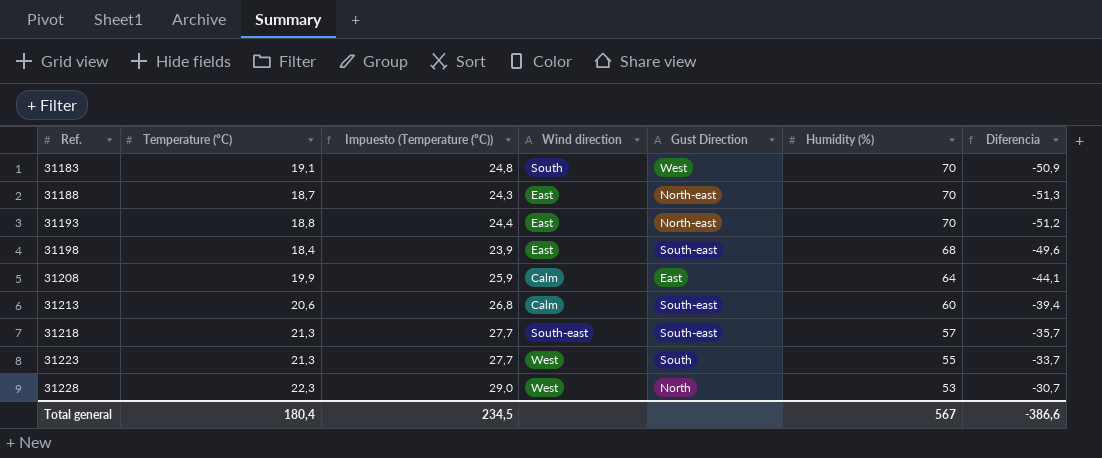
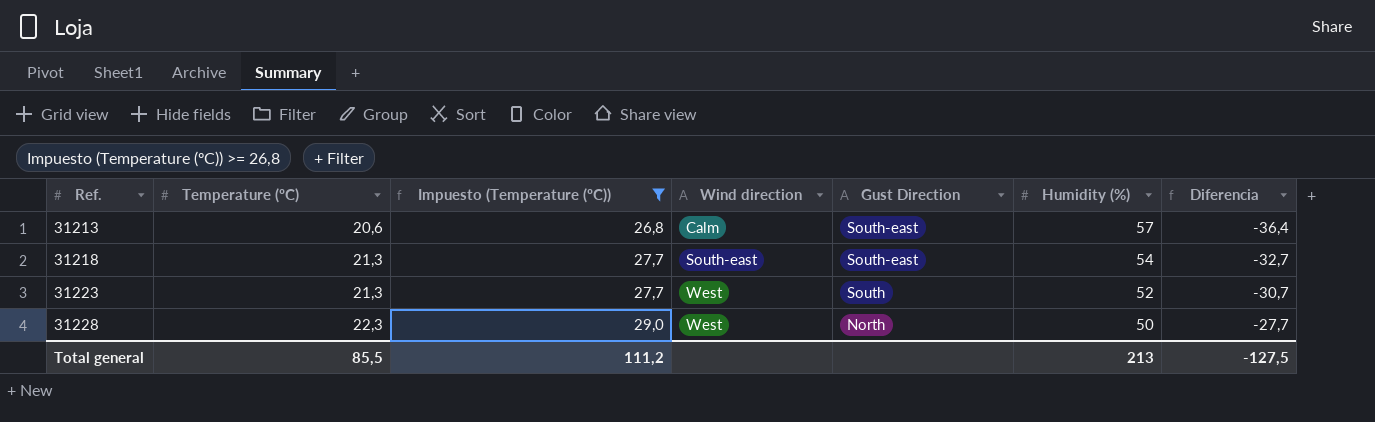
filter: none -> Impuesto (Temperature (ºC)) >= 26,8
31213 | Humidity (%): 60 -> 57
31213 | Diferencia: -39,4 -> -36,4
31218 | Humidity (%): 57 -> 54
31218 | Diferencia: -35,7 -> -32,7
31223 | Humidity (%): 55 -> 52
31223 | Diferencia: -33,7 -> -30,7
31228 | Humidity (%): 53 -> 50
31228 | Diferencia: -30,7 -> -27,7
Total general | Temperature (ºC): 180,4 -> 85,5
Total general | Impuesto (Temperature (ºC)): 234,5 -> 111,2
Total general | Humidity (%): 567 -> 213
Total general | Diferencia: -386,6 -> -127,5

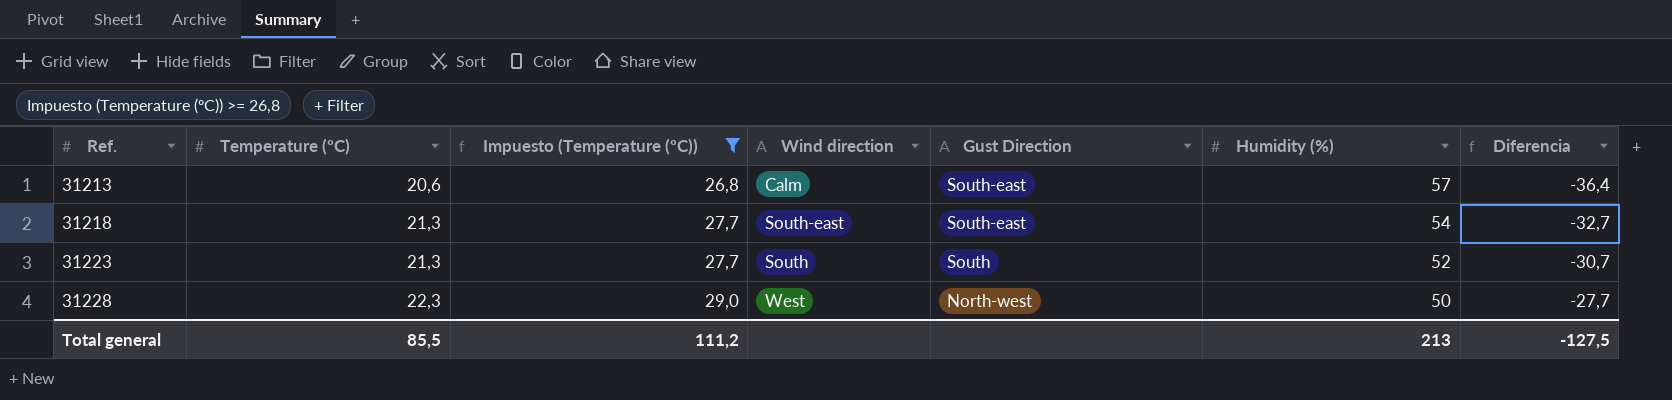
31223 | Wind direction: West -> South
31228 | Gust Direction: North -> North-west

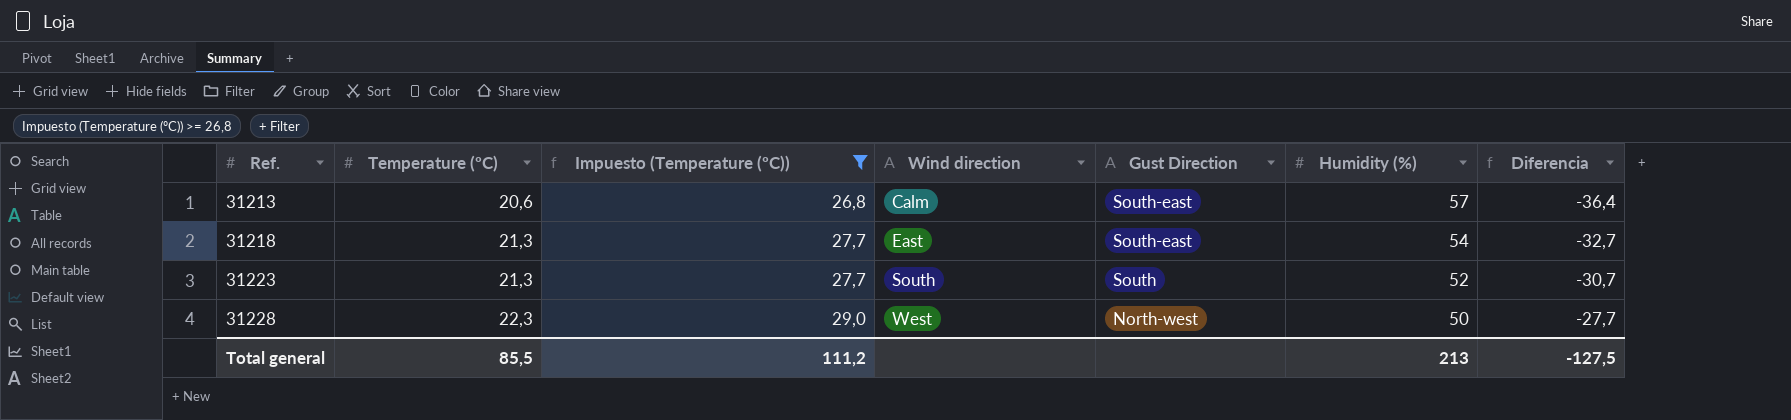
31218 | Wind direction: South-east -> East

